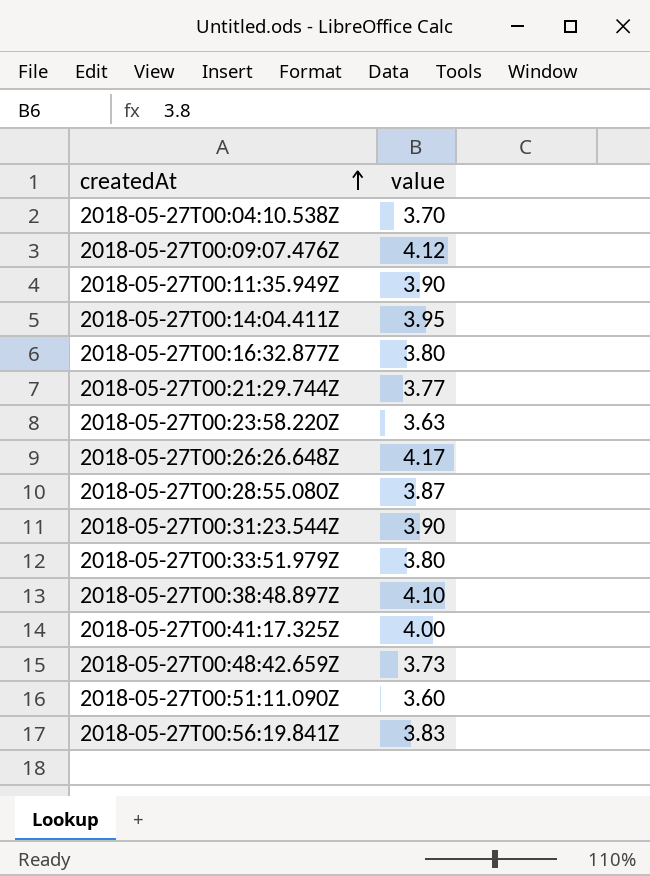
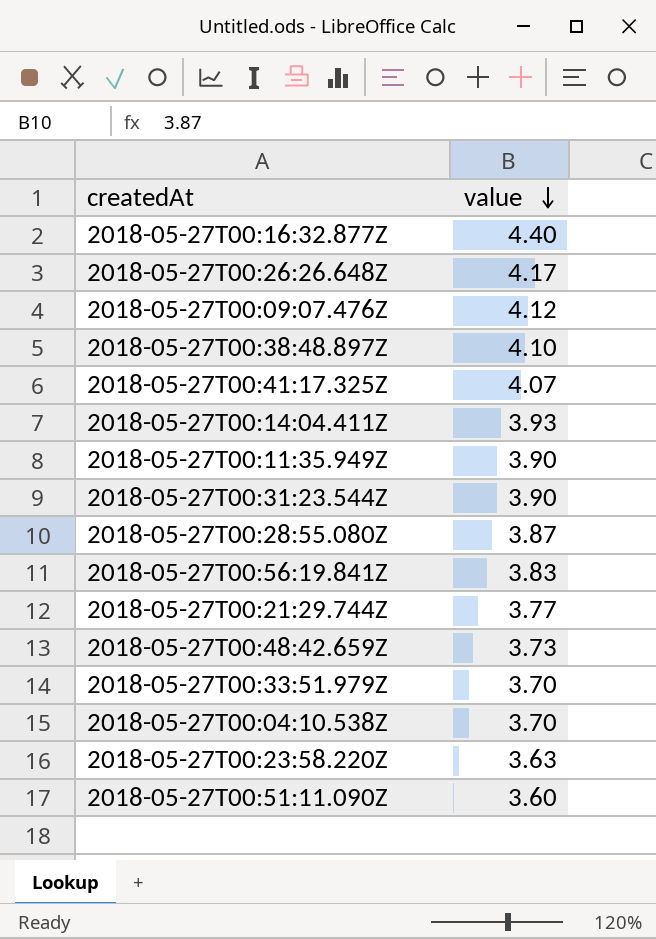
row order: createdAt ascending -> value descending
2018-05-27T00:16:32.877Z | value: 3.80 -> 4.40
2018-05-27T00:41:17.325Z | value: 4.00 -> 4.07
2018-05-27T00:14:04.411Z | value: 3.95 -> 3.93
2018-05-27T00:33:51.979Z | value: 3.80 -> 3.70

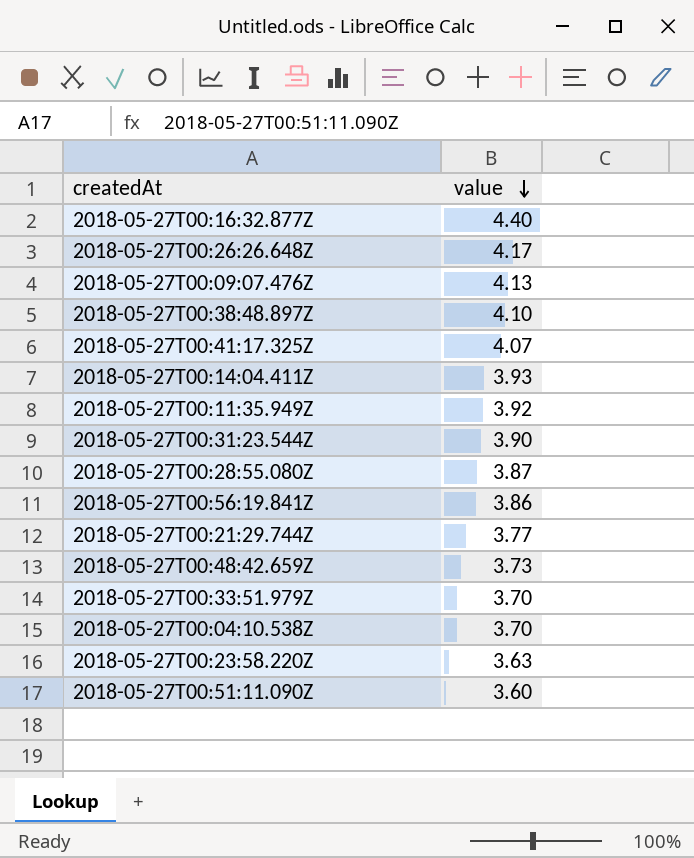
2018-05-27T00:09:07.476Z | value: 4.12 -> 4.13
2018-05-27T00:11:35.949Z | value: 3.90 -> 3.92
2018-05-27T00:56:19.841Z | value: 3.83 -> 3.86

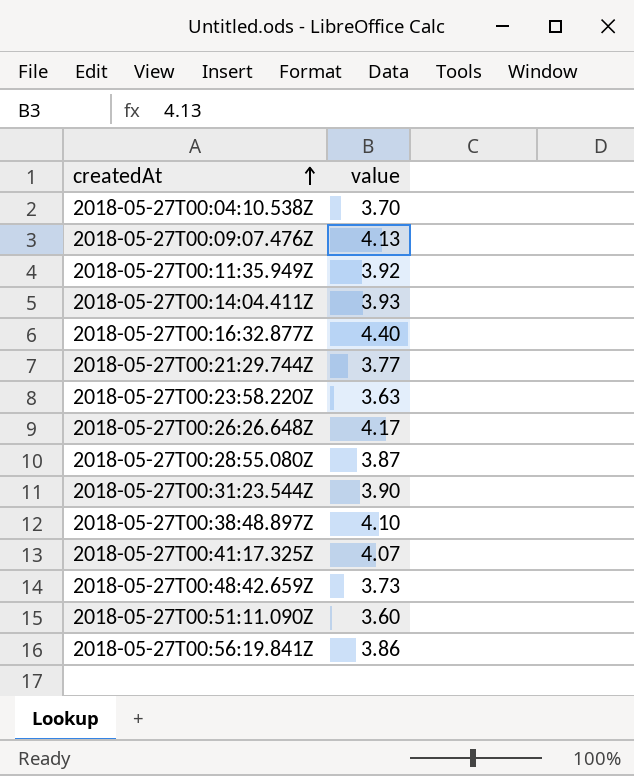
row order: value descending -> createdAt ascending
row 2018-05-27T00:33:51.979Z: 3.70 -> none

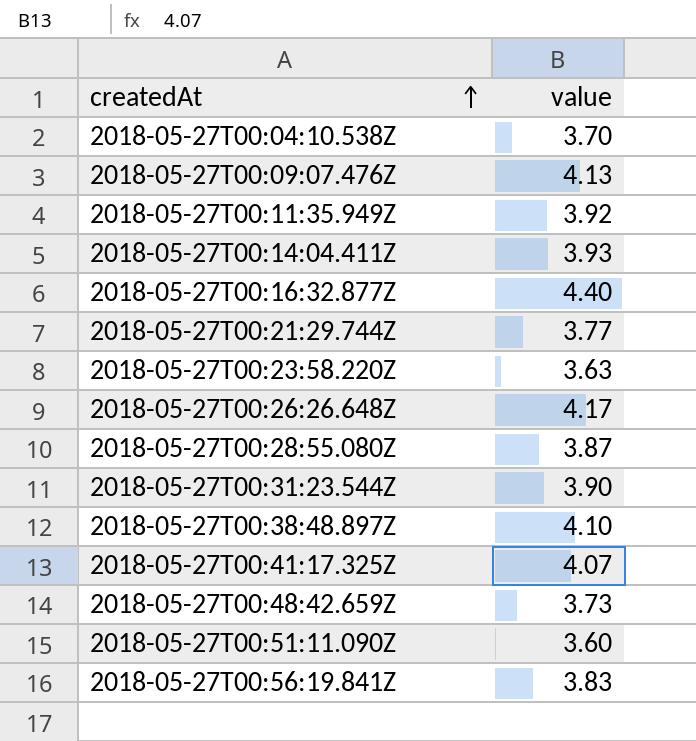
2018-05-27T00:56:19.841Z | value: 3.86 -> 3.83

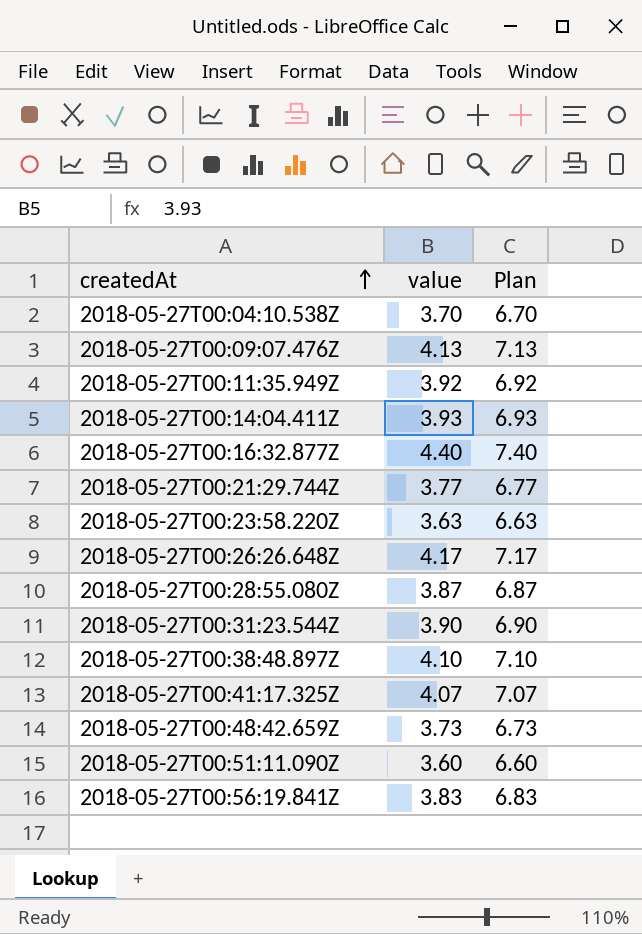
column Plan | formula: none -> [value] + 3

